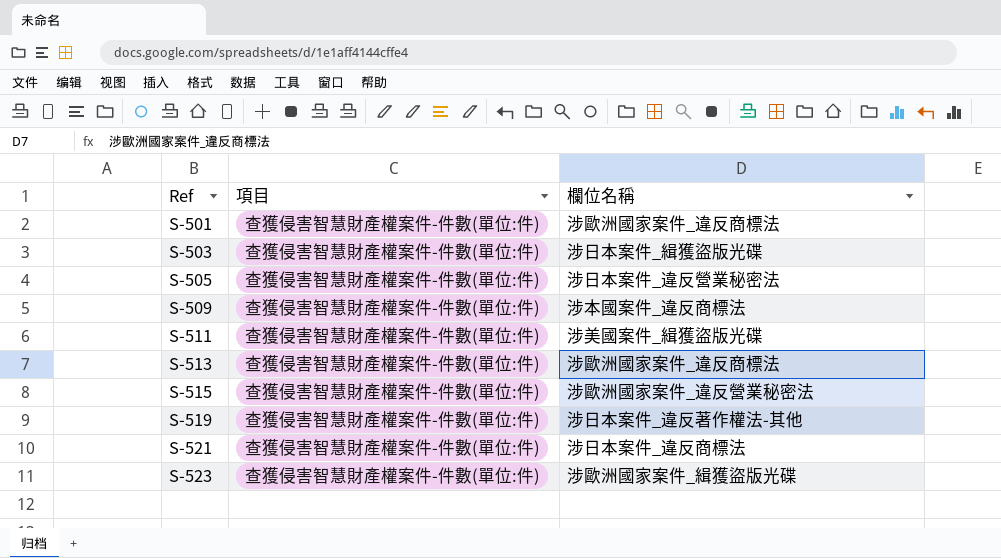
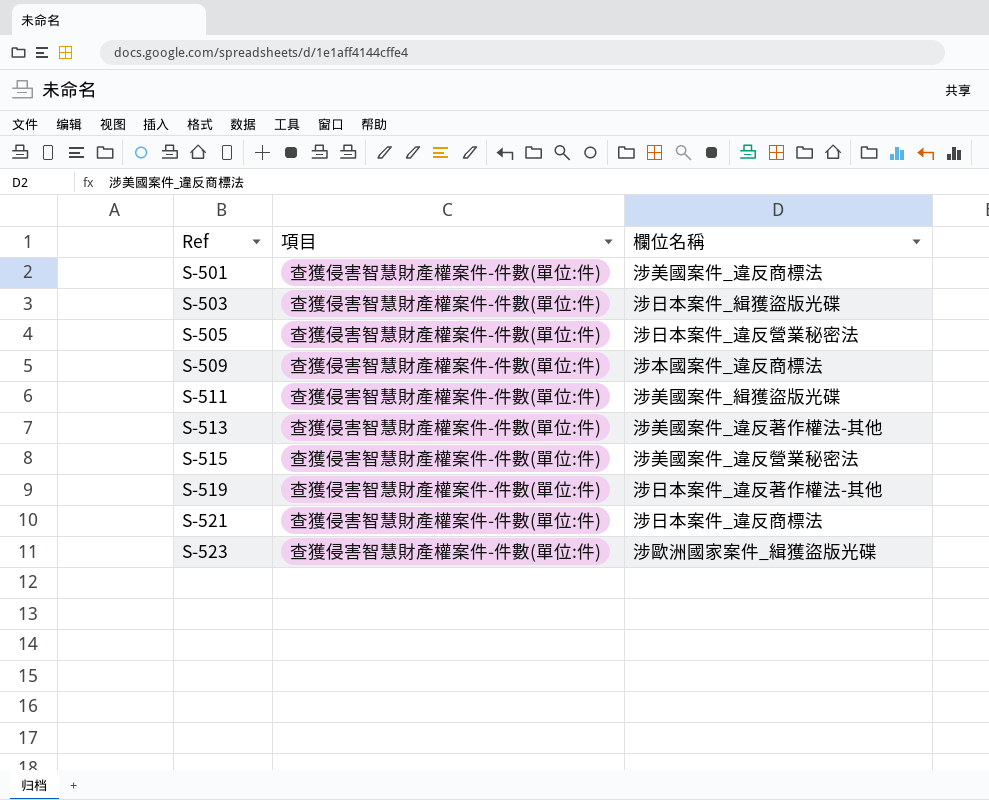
S-501 | 欄位名稱: 涉歐洲國家案件_違反商標法 -> 涉美國案件_違反商標法
S-513 | 欄位名稱: 涉歐洲國家案件_違反商標法 -> 涉美國案件_違反著作權法-其他
S-515 | 欄位名稱: 涉歐洲國家案件_違反營業秘密法 -> 涉美國案件_違反營業秘密法

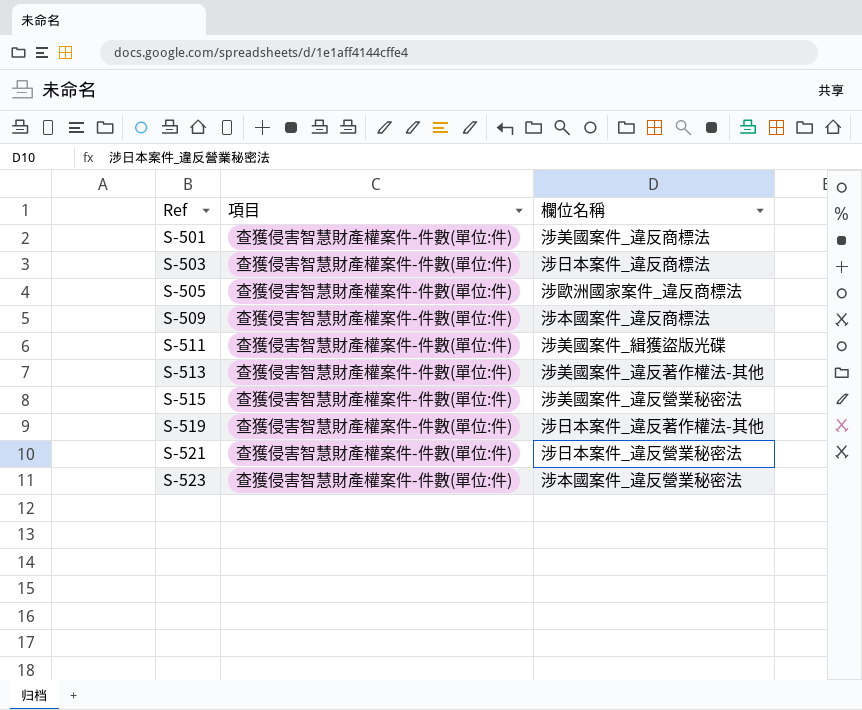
S-503 | 欄位名稱: 涉日本案件_緝獲盜版光碟 -> 涉日本案件_違反商標法
S-505 | 欄位名稱: 涉日本案件_違反營業秘密法 -> 涉歐洲國家案件_違反商標法
S-521 | 欄位名稱: 涉日本案件_違反商標法 -> 涉日本案件_違反營業秘密法
S-523 | 欄位名稱: 涉歐洲國家案件_緝獲盜版光碟 -> 涉本國案件_違反營業秘密法

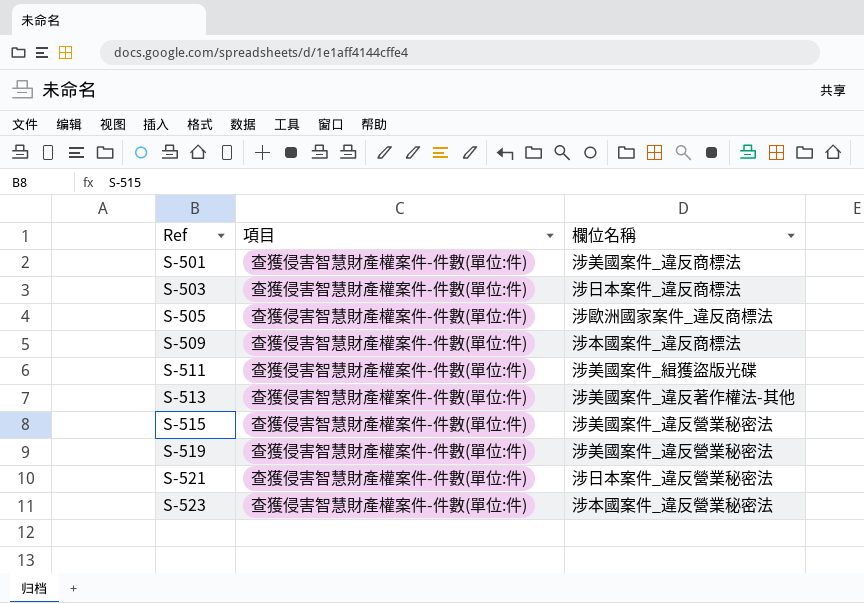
S-519 | 欄位名稱: 涉日本案件_違反著作權法-其他 -> 涉美國案件_違反營業秘密法

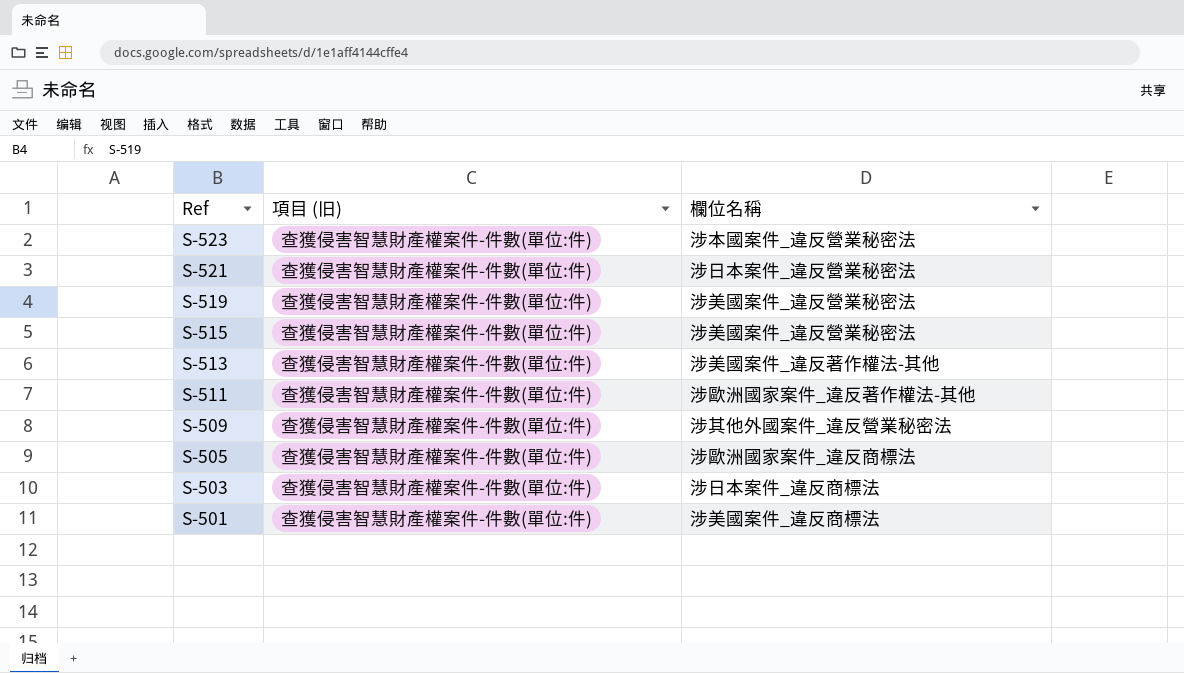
row order: Ref ascending -> Ref descending
column name: 項目 -> 項目 (旧)
S-511 | 欄位名稱: 涉美國案件_緝獲盜版光碟 -> 涉歐洲國家案件_違反著作權法-其他
S-509 | 欄位名稱: 涉本國案件_違反商標法 -> 涉其他外國案件_違反營業秘密法

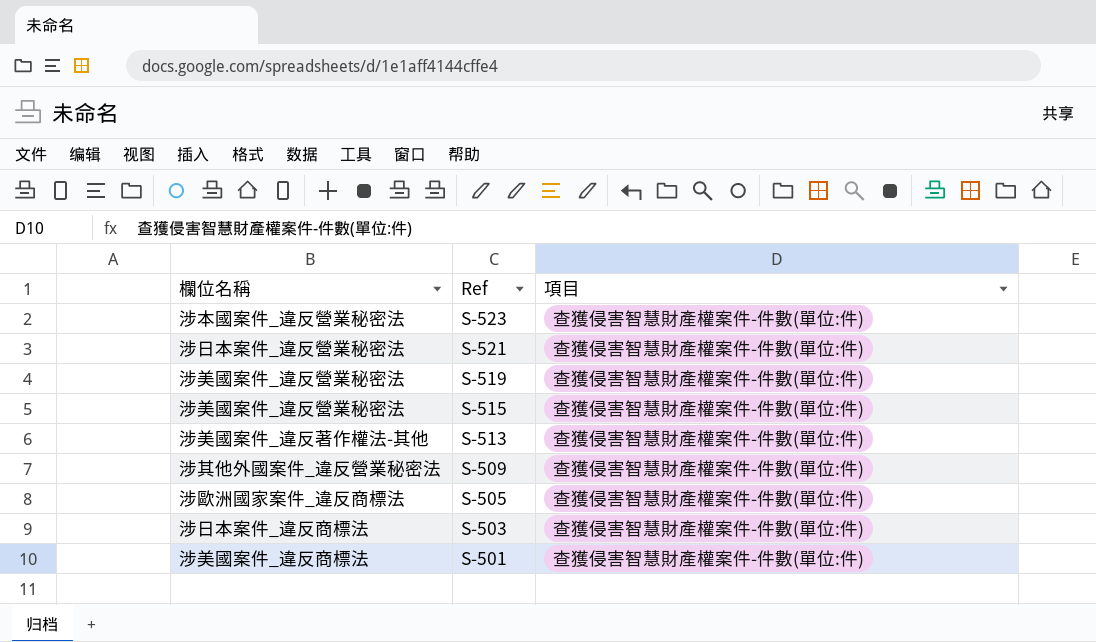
column 欄位名稱 | position: 3 -> 1
column name: 項目 (旧) -> 項目
row S-511: 查獲侵害智慧財產權案件-件數(單位:件) | 涉歐洲國家案件_違反著作權法-其他 -> none

